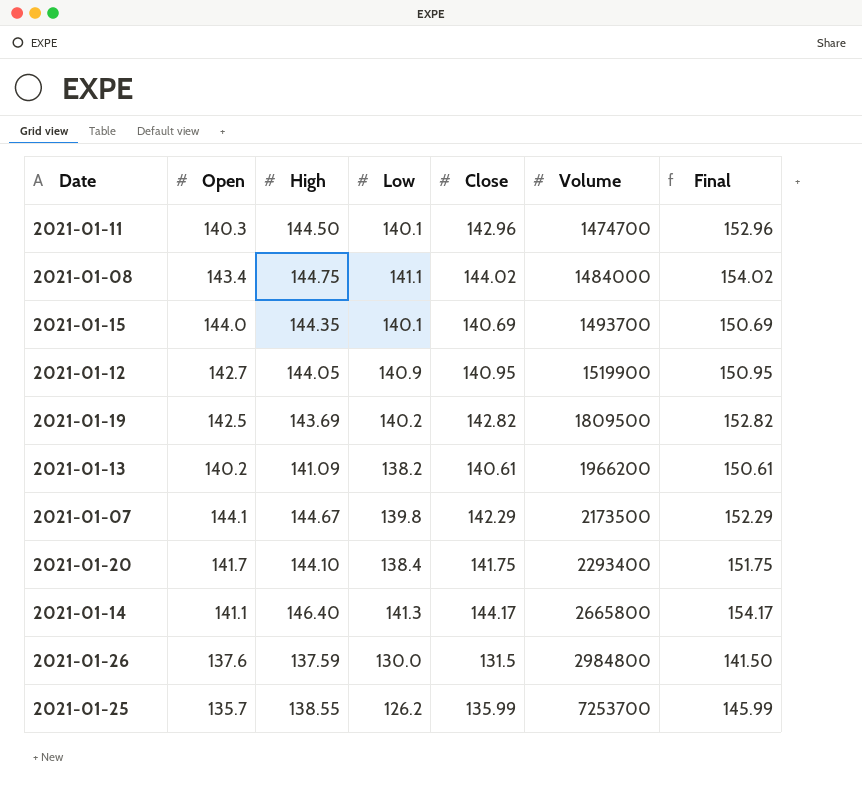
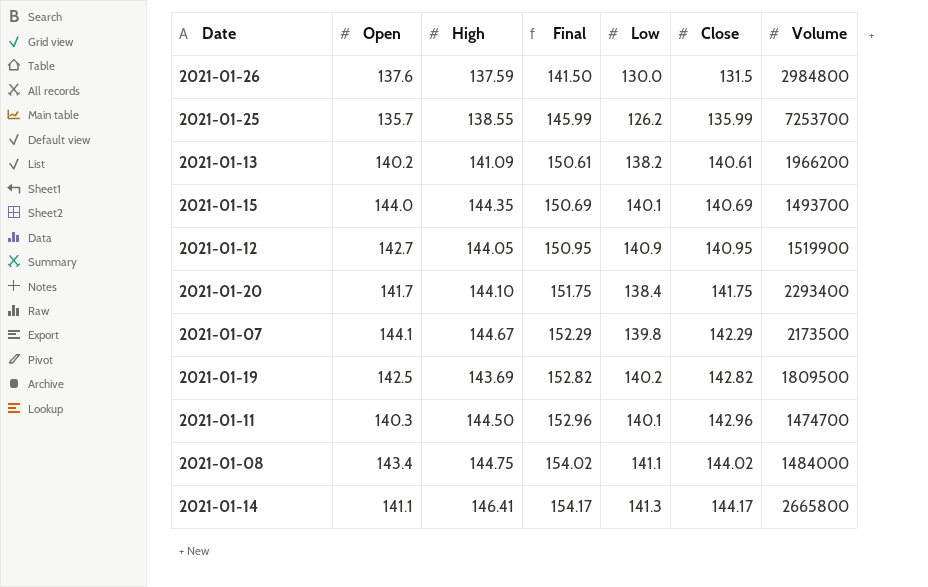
row order: Volume ascending -> Final ascending
column Final | position: 7 -> 4
2021-01-14 | High: 146.40 -> 146.41

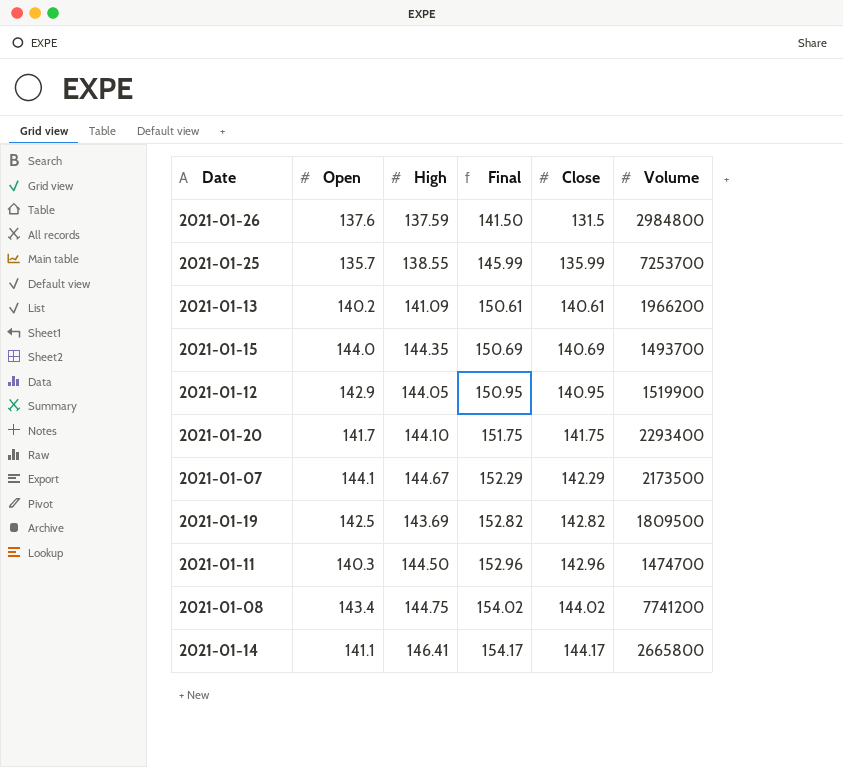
column Low | position: 5 -> none
2021-01-12 | Open: 142.7 -> 142.9
2021-01-08 | Volume: 1484000 -> 7741200

